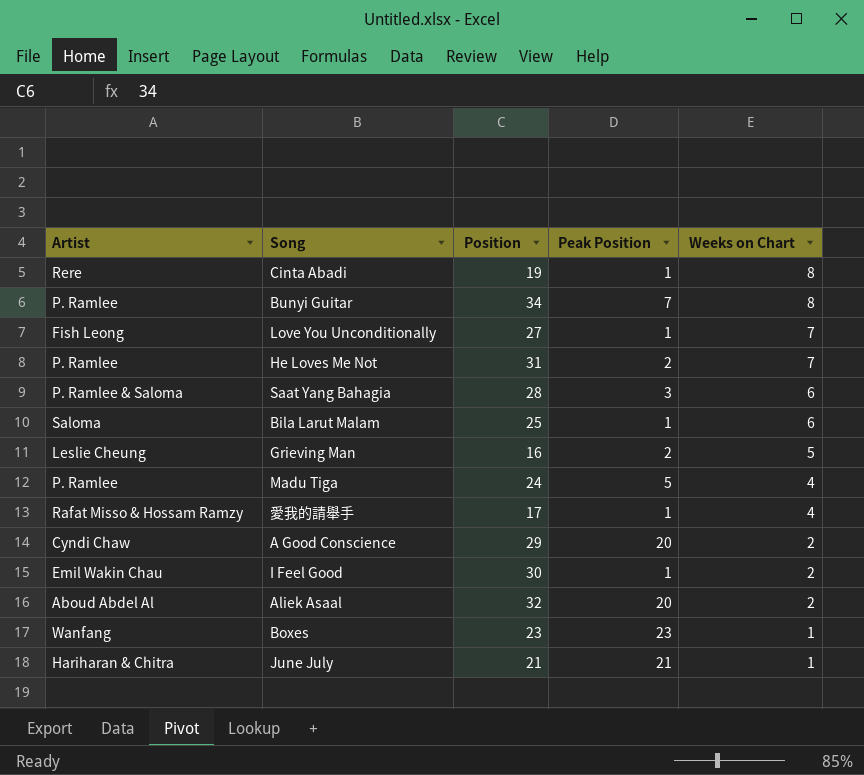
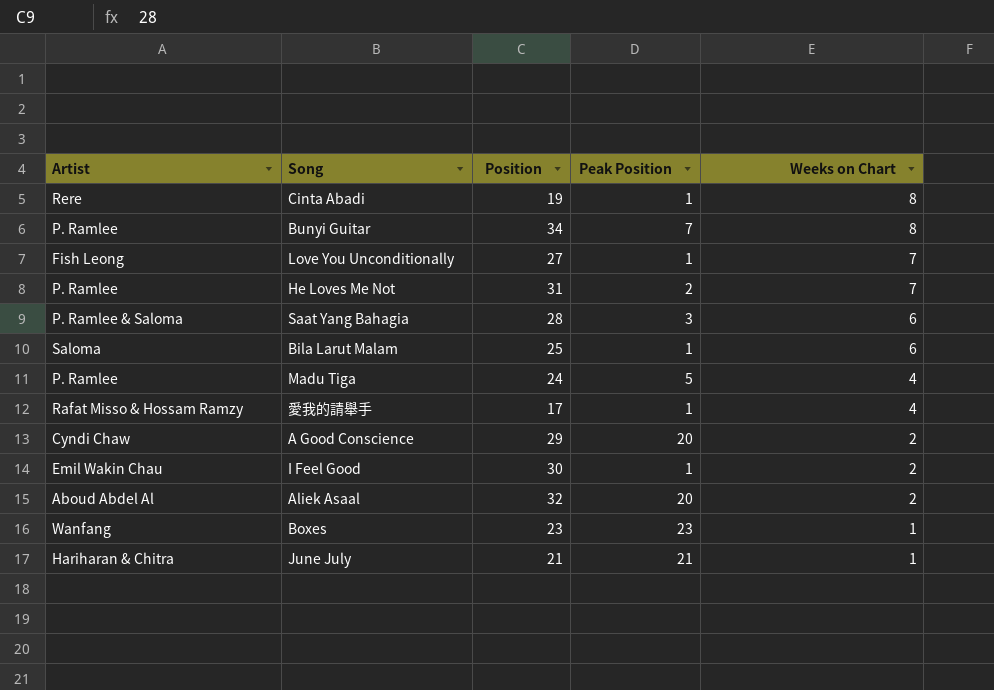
row Grieving Man: Leslie Cheung | 16 | 2 | 5 -> none

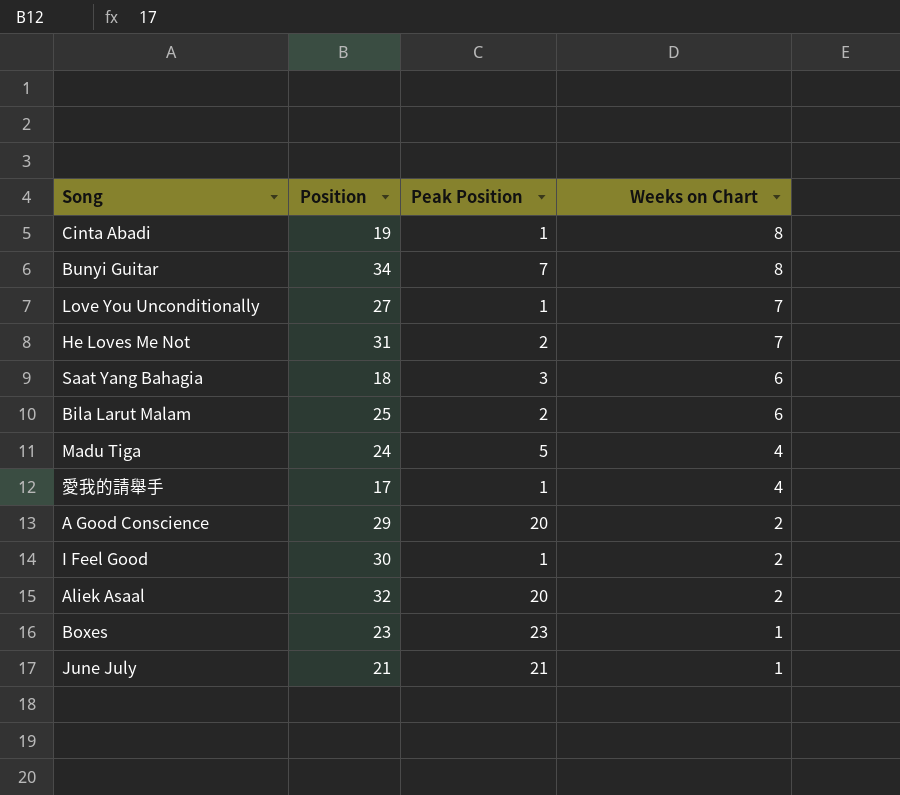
column Artist | position: 1 -> none
Saat Yang Bahagia | Position: 28 -> 18
Bila Larut Malam | Peak Position: 1 -> 2

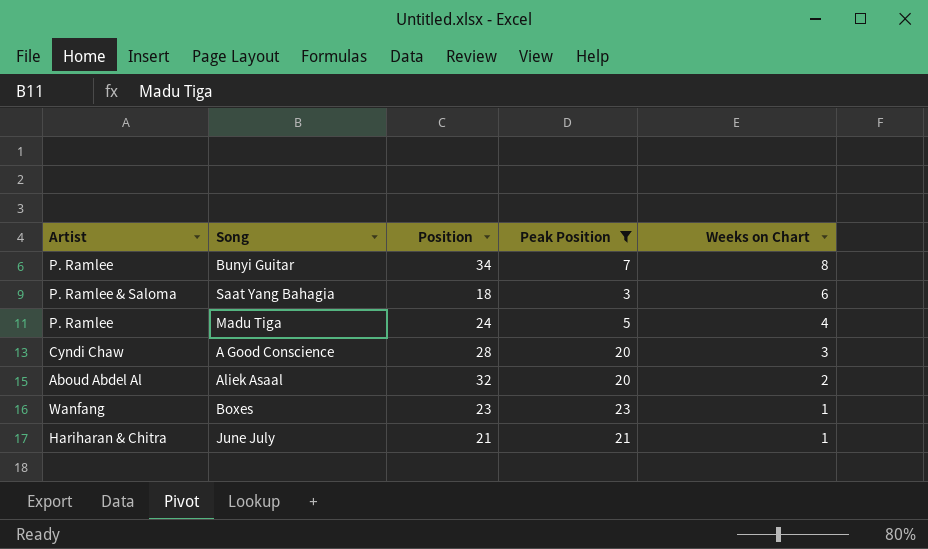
filter: none -> Peak Position >= 3
column Artist | position: none -> 1
A Good Conscience | Position: 29 -> 28
A Good Conscience | Weeks on Chart: 2 -> 3

